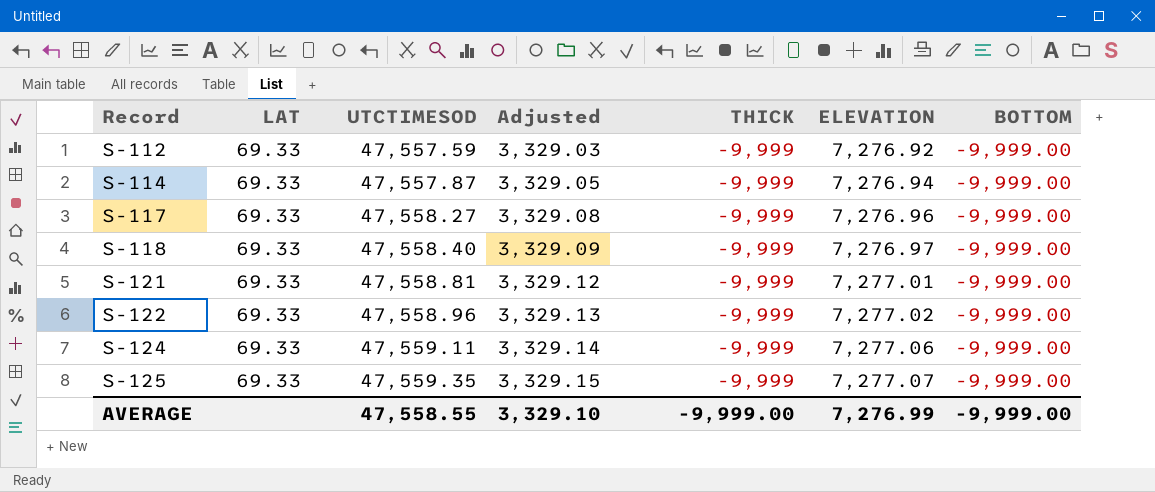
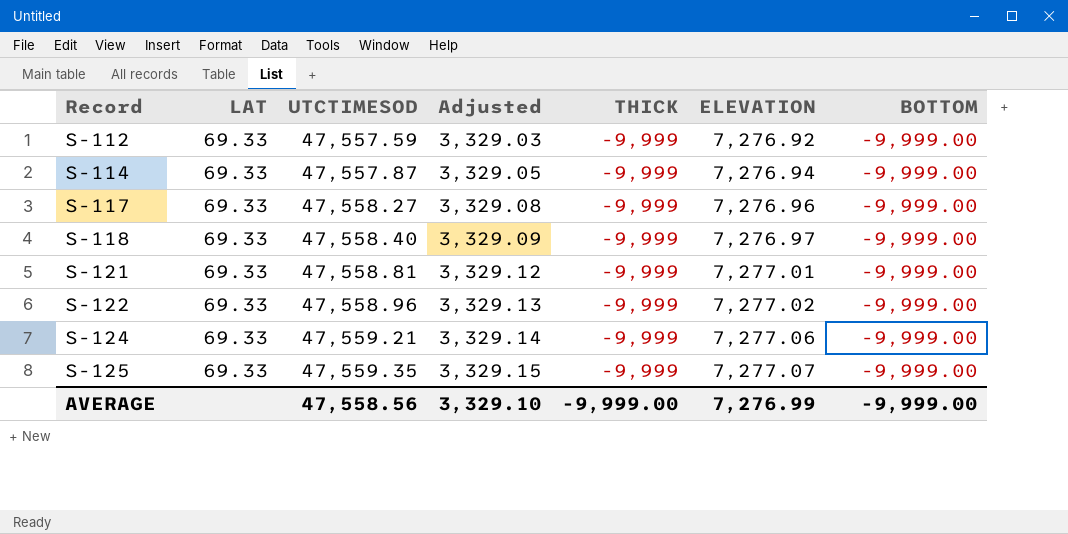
S-124 | UTCTIMESOD: 47,559.11 -> 47,559.21
AVERAGE | UTCTIMESOD: 47,558.55 -> 47,558.56

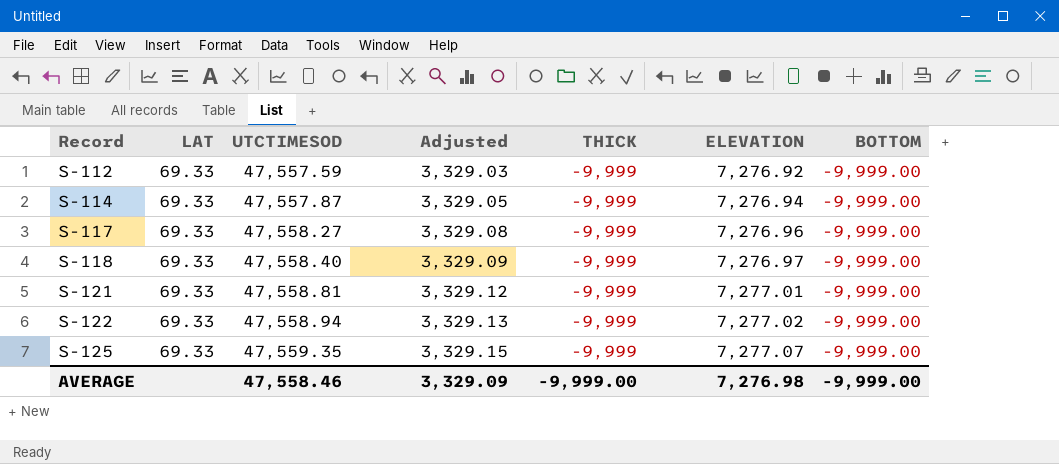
row S-124: 69.33 | 47,559.21 | 3,329.14 | -9,999 | 7,277.06 | -9,999.00 -> none
S-122 | UTCTIMESOD: 47,558.96 -> 47,558.94
AVERAGE | UTCTIMESOD: 47,558.56 -> 47,558.46
AVERAGE | Adjusted: 3,329.10 -> 3,329.09
AVERAGE | ELEVATION: 7,276.99 -> 7,276.98

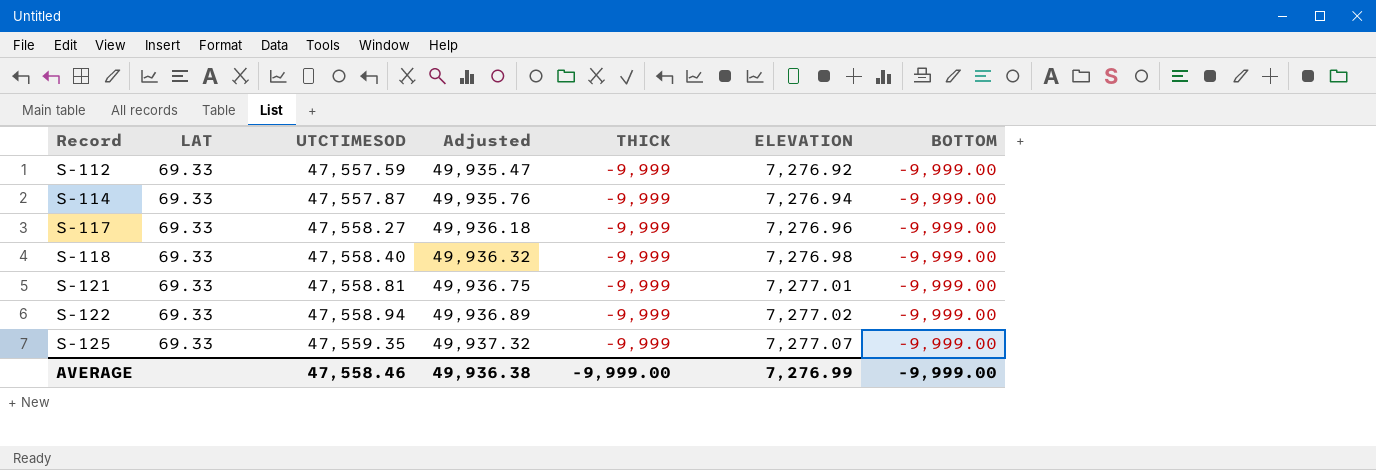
column Adjusted | formula: [UTCTIMESOD] * 0.07 -> [UTCTIMESOD] * 1.05
S-118 | ELEVATION: 7,276.97 -> 7,276.98
AVERAGE | Adjusted: 3,329.09 -> 49,936.38
AVERAGE | ELEVATION: 7,276.98 -> 7,276.99

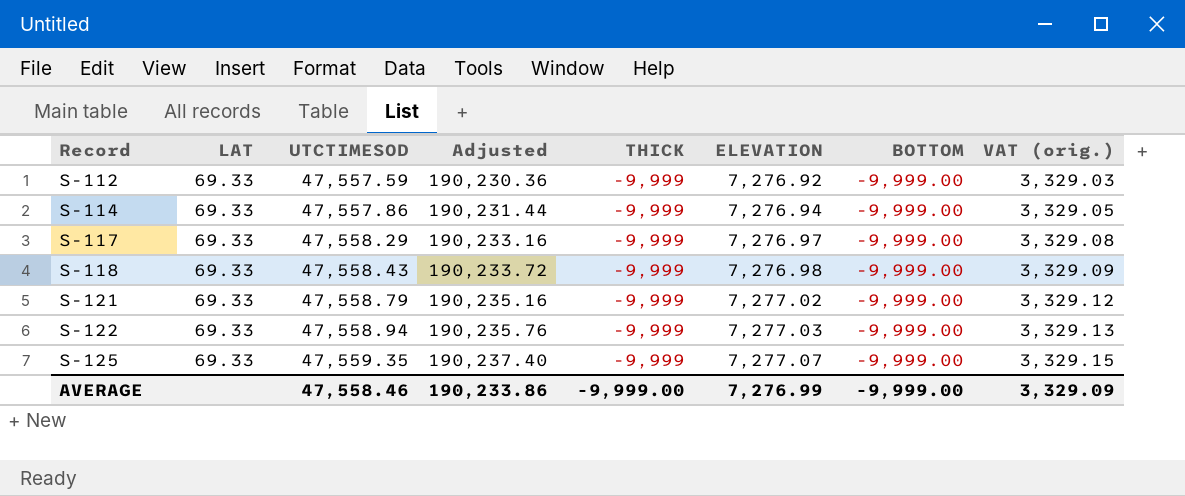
column Adjusted | formula: [UTCTIMESOD] * 1.05 -> [UTCTIMESOD] * 4
column VAT (orig.) | formula: none -> [UTCTIMESOD] * 0.07
S-114 | UTCTIMESOD: 47,557.87 -> 47,557.86
S-117 | UTCTIMESOD: 47,558.27 -> 47,558.29
S-117 | ELEVATION: 7,276.96 -> 7,276.97
S-118 | UTCTIMESOD: 47,558.40 -> 47,558.43
S-121 | UTCTIMESOD: 47,558.81 -> 47,558.79
S-121 | ELEVATION: 7,277.01 -> 7,277.02
S-122 | ELEVATION: 7,277.02 -> 7,277.03
AVERAGE | Adjusted: 49,936.38 -> 190,233.86

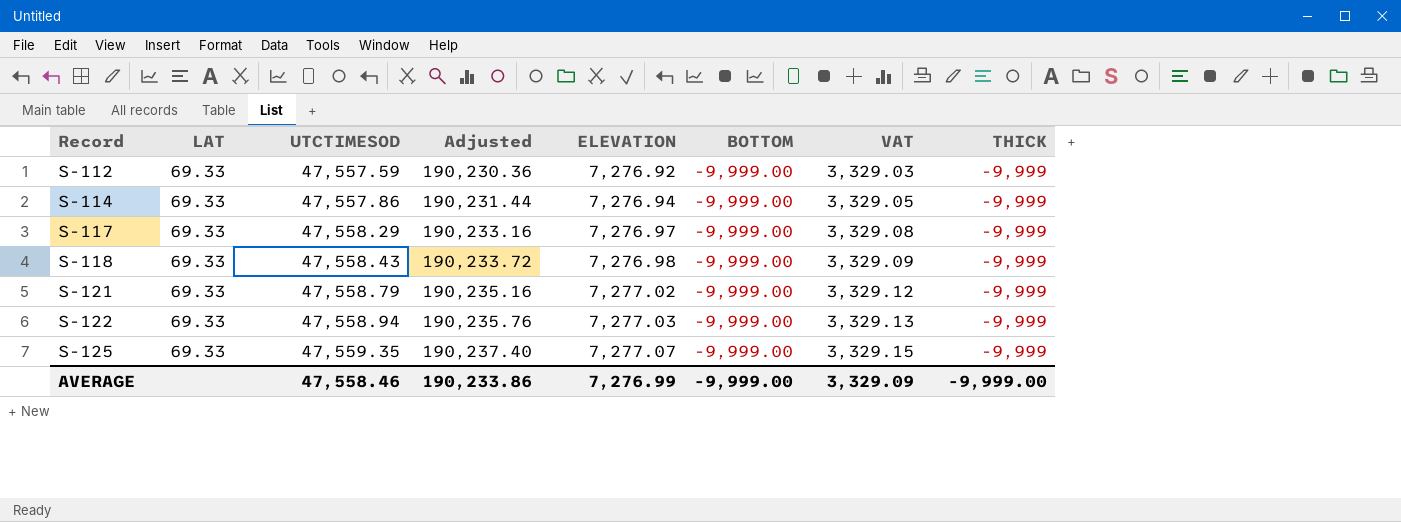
column name: VAT (orig.) -> VAT
column THICK | position: 5 -> 8

